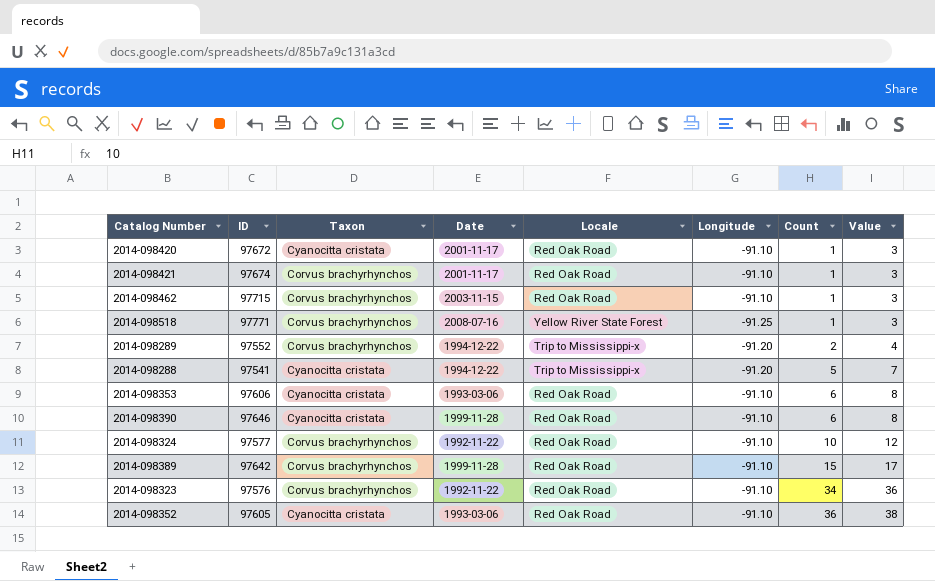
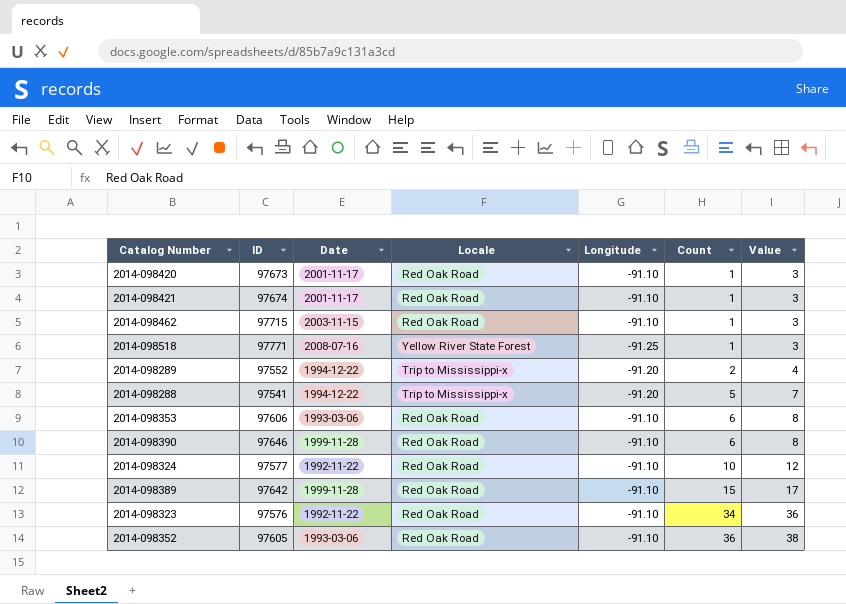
column Taxon | position: 3 -> none
2014-098420 | ID: 97672 -> 97673

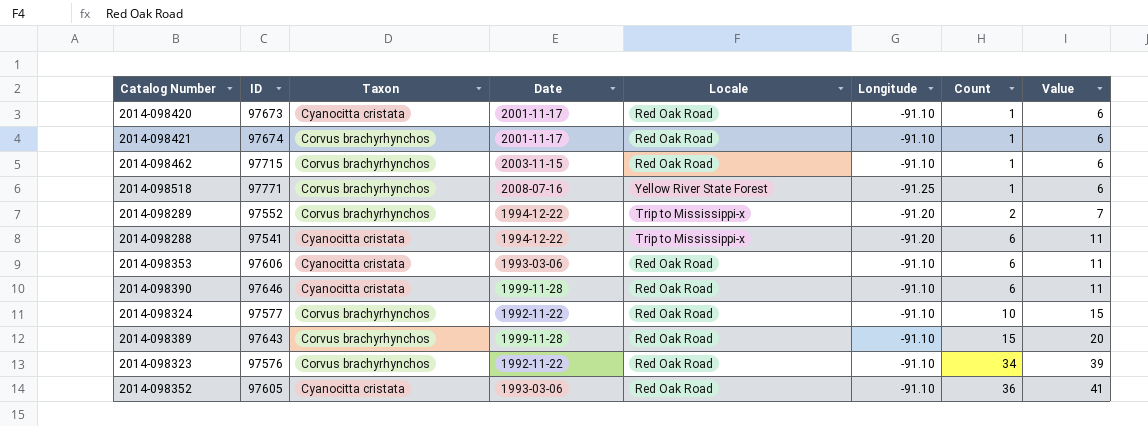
column Taxon | position: none -> 3
column Value | formula: [Count] + 2 -> [Count] + 5
2014-098288 | Count: 5 -> 6
2014-098389 | ID: 97642 -> 97643

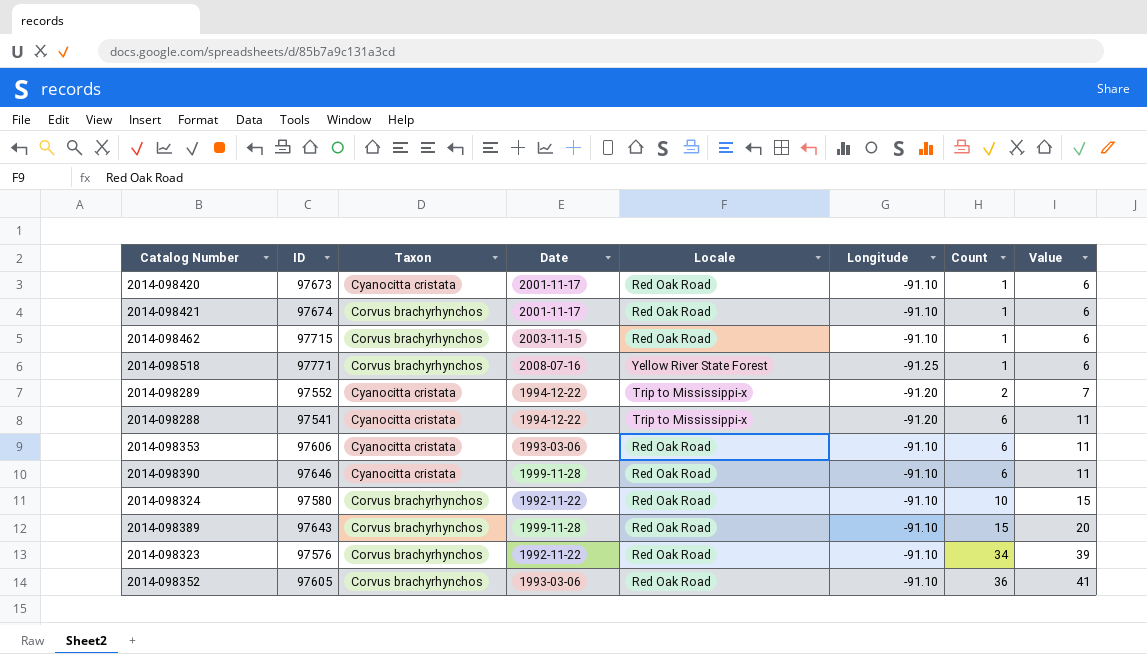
2014-098289 | Taxon: Corvus brachyrhynchos -> Cyanocitta cristata
2014-098324 | ID: 97577 -> 97580
2014-098352 | Taxon: Cyanocitta cristata -> Corvus brachyrhynchos

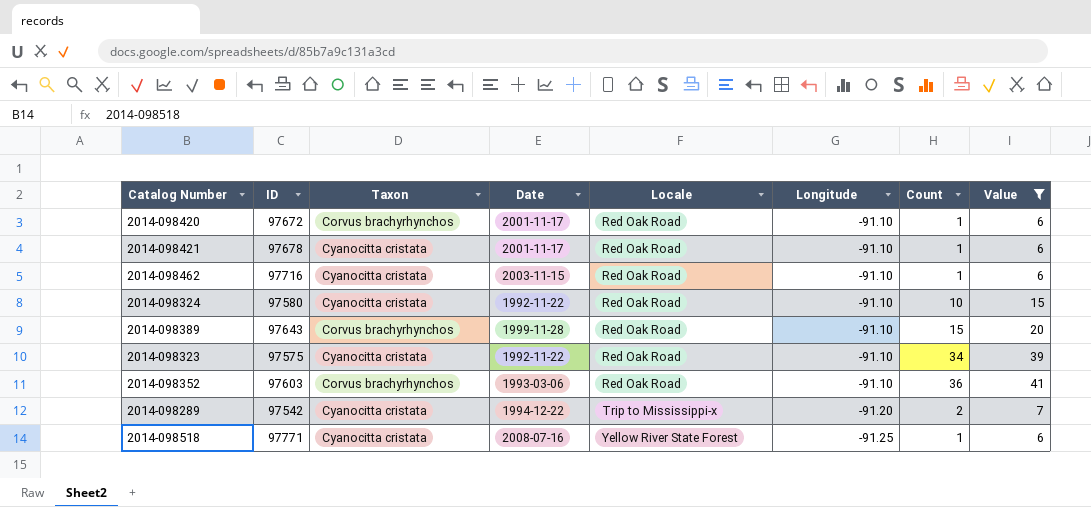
filter: none -> Value != 11
row order: Count ascending -> Locale ascending
2014-098420 | ID: 97673 -> 97672
2014-098420 | Taxon: Cyanocitta cristata -> Corvus brachyrhynchos
2014-098421 | ID: 97674 -> 97678
2014-098421 | Taxon: Corvus brachyrhynchos -> Cyanocitta cristata
2014-098462 | ID: 97715 -> 97716
2014-098462 | Taxon: Corvus brachyrhynchos -> Cyanocitta cristata
2014-098324 | Taxon: Corvus brachyrhynchos -> Cyanocitta cristata
2014-098323 | ID: 97576 -> 97575
2014-098323 | Taxon: Corvus brachyrhynchos -> Cyanocitta cristata
2014-098352 | ID: 97605 -> 97603
2014-098289 | ID: 97552 -> 97542
2014-098518 | Taxon: Corvus brachyrhynchos -> Cyanocitta cristata

